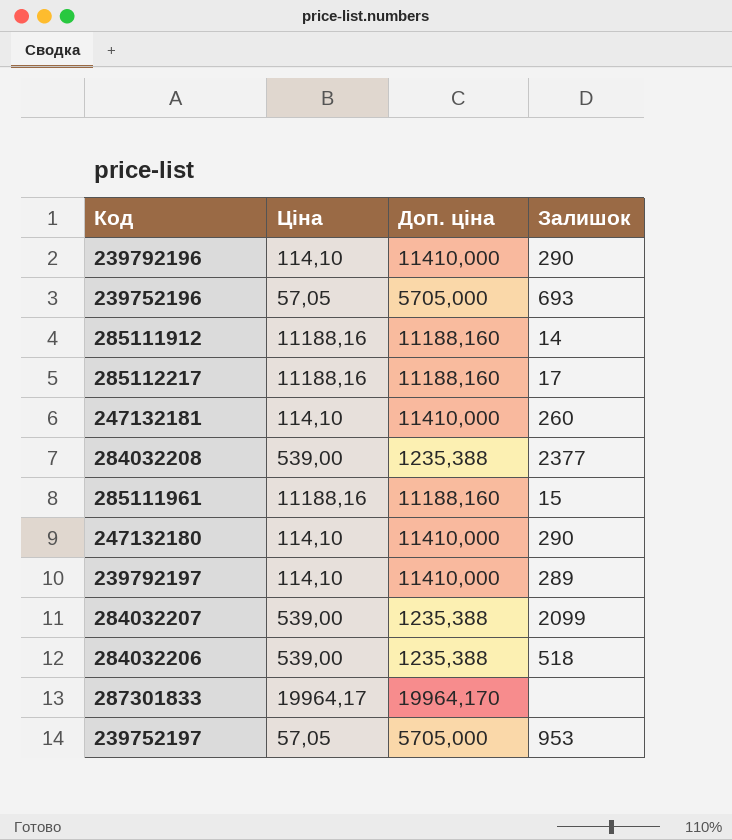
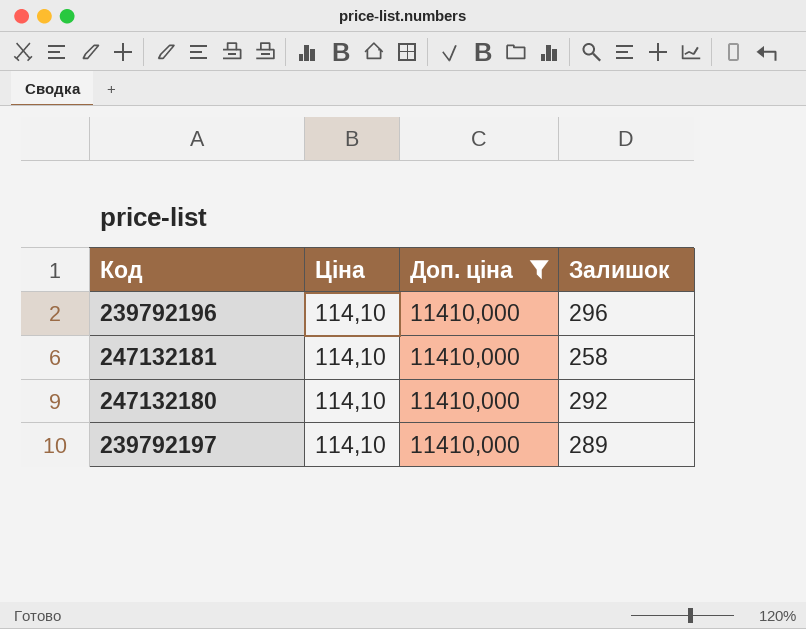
filter: none -> Доп. ціна = 11410,000
239792196 | Залишок: 290 -> 296
247132181 | Залишок: 260 -> 258
247132180 | Залишок: 290 -> 292

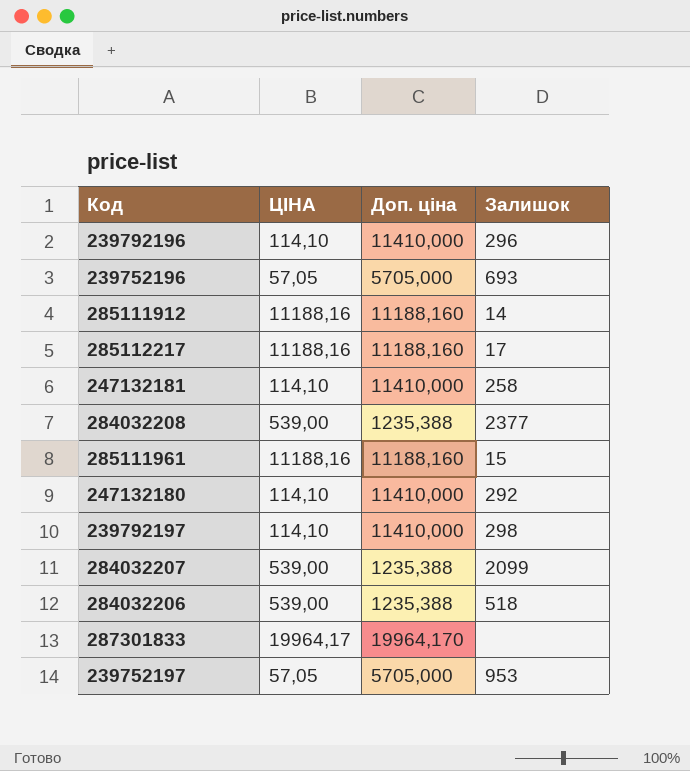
filter: Доп. ціна = 11410,000 -> none
column name: Ціна -> ЦІНА
239792197 | Залишок: 289 -> 298

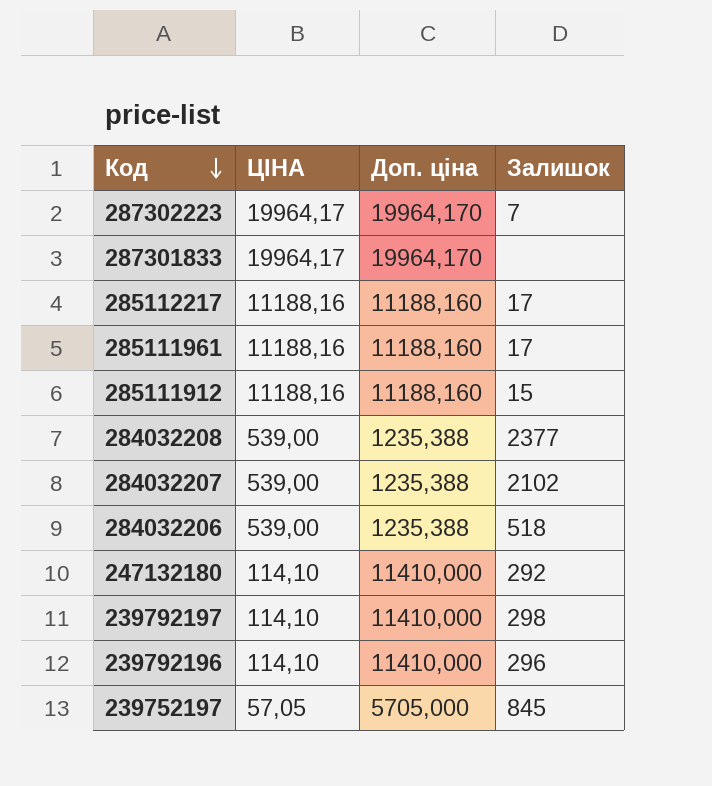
row order: none -> Код descending
row 239752196: 57,05 | 5705,000 | 693 -> none
row 247132181: 114,10 | 11410,000 | 258 -> none
row 287302223: none -> 19964,17 | 19964,170 | 7
285111961 | Залишок: 15 -> 17
285111912 | Залишок: 14 -> 15
284032207 | Залишок: 2099 -> 2102
239752197 | Залишок: 953 -> 845

